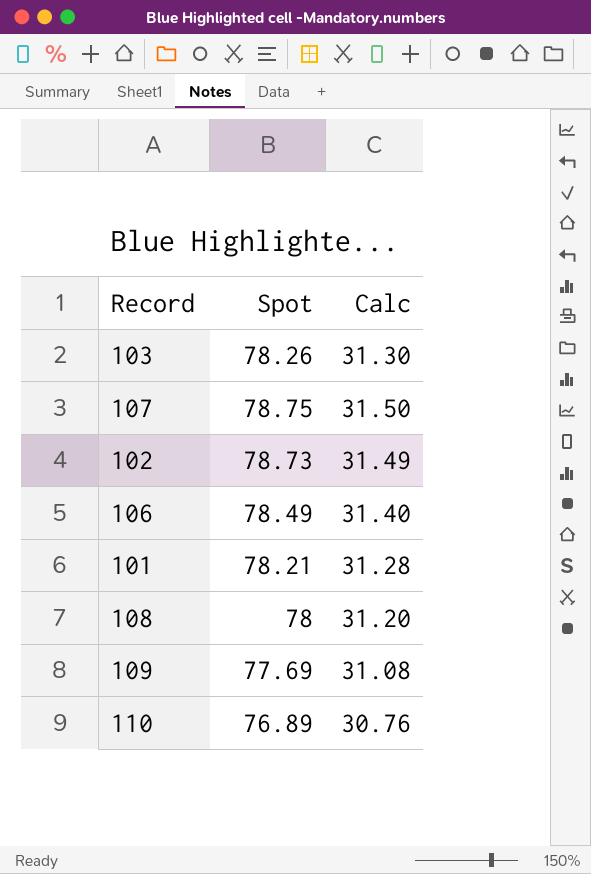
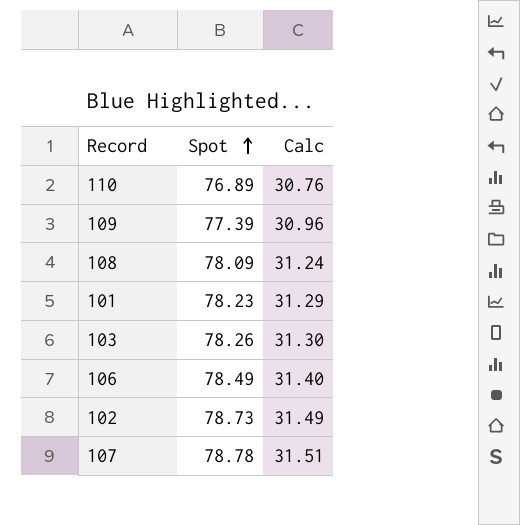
row order: none -> Spot ascending
109 | Spot: 77.69 -> 77.39
109 | Calc: 31.08 -> 30.96
108 | Spot: 78 -> 78.09
108 | Calc: 31.20 -> 31.24
101 | Spot: 78.21 -> 78.23
101 | Calc: 31.28 -> 31.29
107 | Spot: 78.75 -> 78.78
107 | Calc: 31.50 -> 31.51

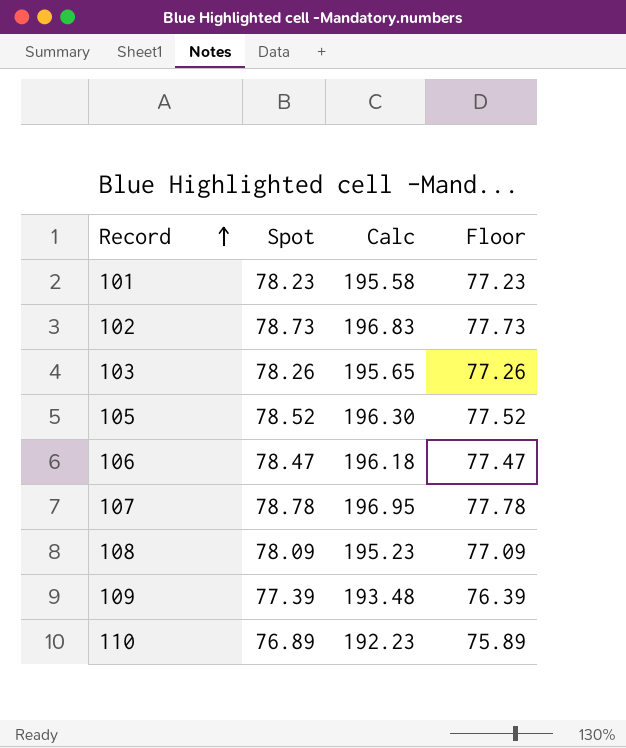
row order: Spot ascending -> Record ascending
column Calc | formula: [Spot] * 0.4 -> [Spot] * 2.5
column Floor | formula: none -> [Spot] - 1
row 105: none -> 78.52 | 196.30 | 77.52
106 | Spot: 78.49 -> 78.47

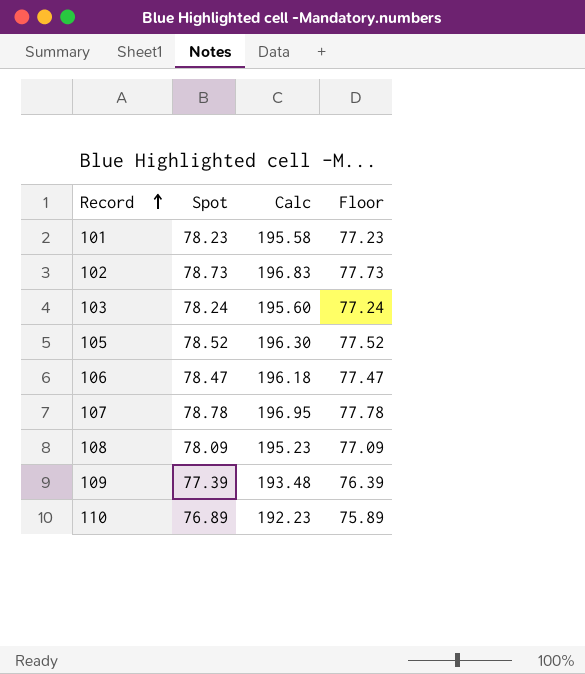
103 | Spot: 78.26 -> 78.24
103 | Calc: 195.65 -> 195.60
103 | Floor: 77.26 -> 77.24

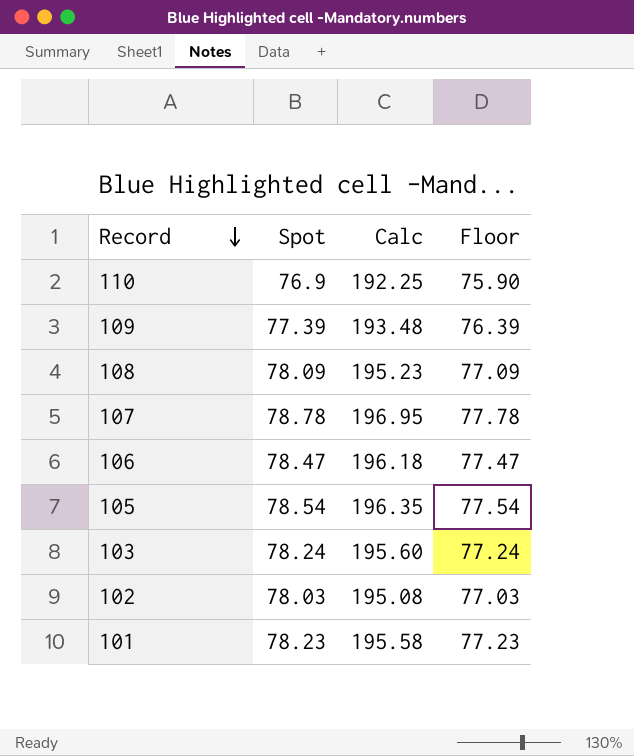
row order: Record ascending -> Record descending
110 | Spot: 76.89 -> 76.9
110 | Calc: 192.23 -> 192.25
110 | Floor: 75.89 -> 75.90
105 | Spot: 78.52 -> 78.54
105 | Calc: 196.30 -> 196.35
105 | Floor: 77.52 -> 77.54
102 | Spot: 78.73 -> 78.03
102 | Calc: 196.83 -> 195.08
102 | Floor: 77.73 -> 77.03

